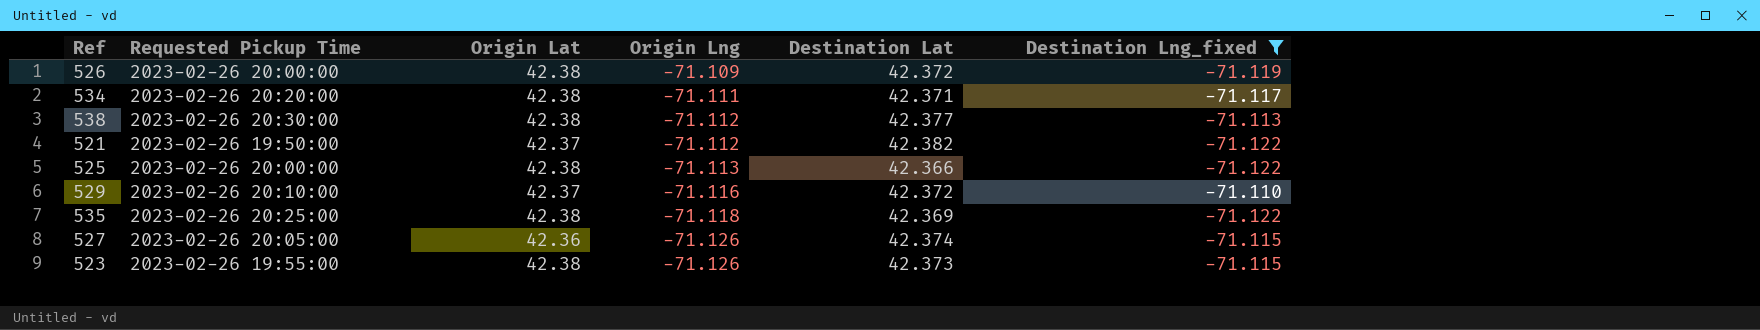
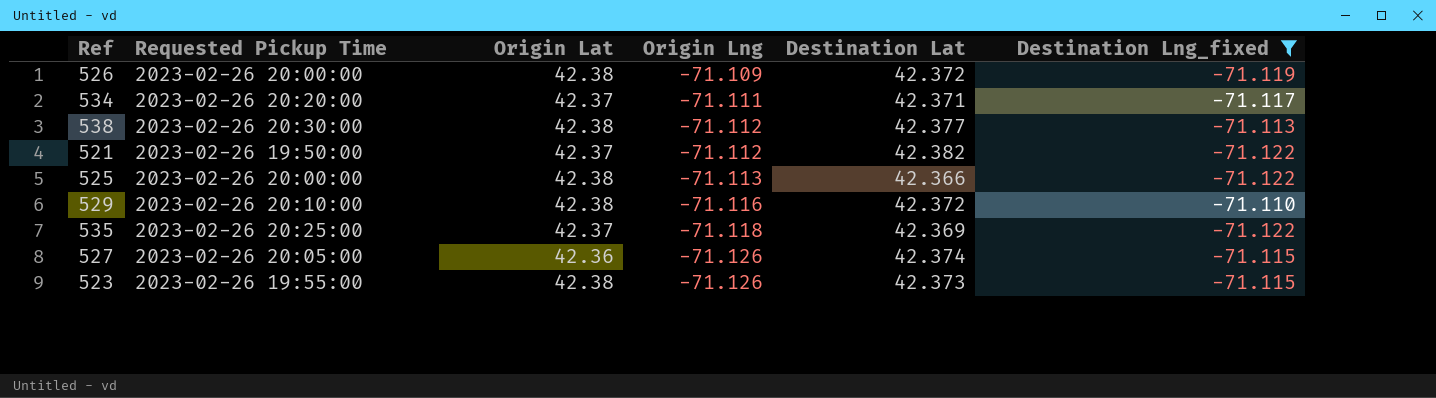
534 | Origin Lat: 42.38 -> 42.37
529 | Origin Lat: 42.37 -> 42.38
535 | Origin Lat: 42.38 -> 42.37

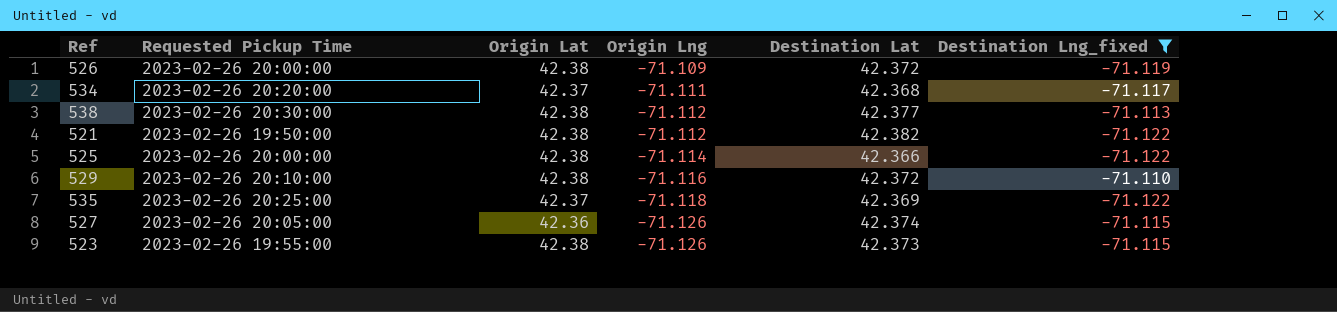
534 | Destination Lat: 42.371 -> 42.368
521 | Origin Lat: 42.37 -> 42.38
525 | Origin Lng: -71.113 -> -71.114

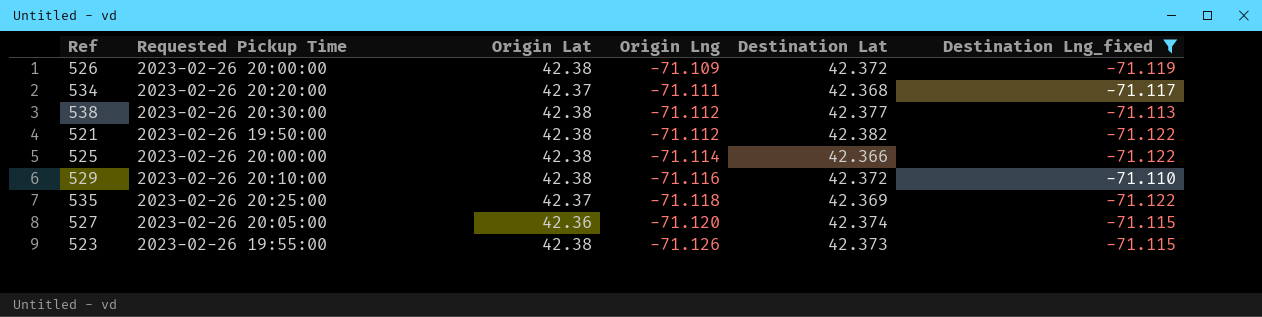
527 | Origin Lng: -71.126 -> -71.120

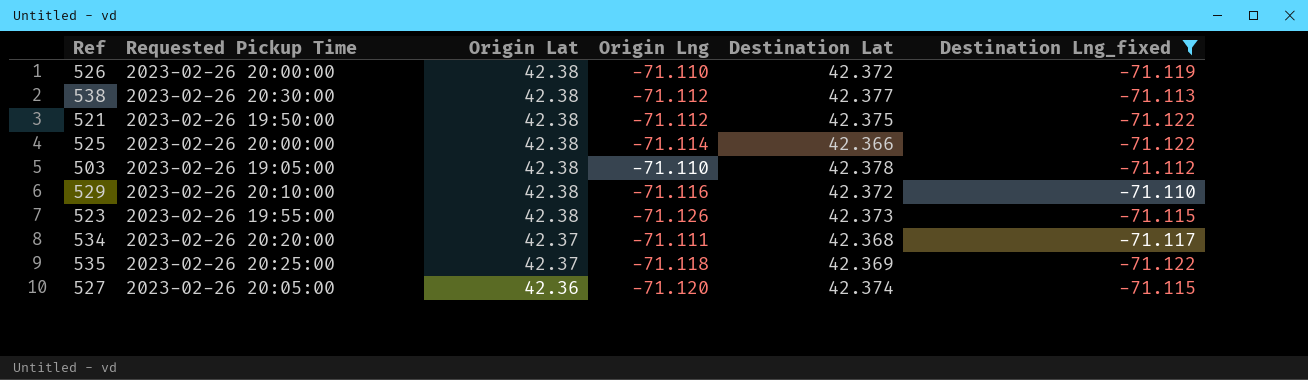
row order: Origin Lng descending -> Origin Lat descending
526 | Origin Lng: -71.109 -> -71.110
521 | Destination Lat: 42.382 -> 42.375
row 503: none -> 2023-02-26 19:05:00 | 42.38 | -71.110 | 42.378 | -71.112

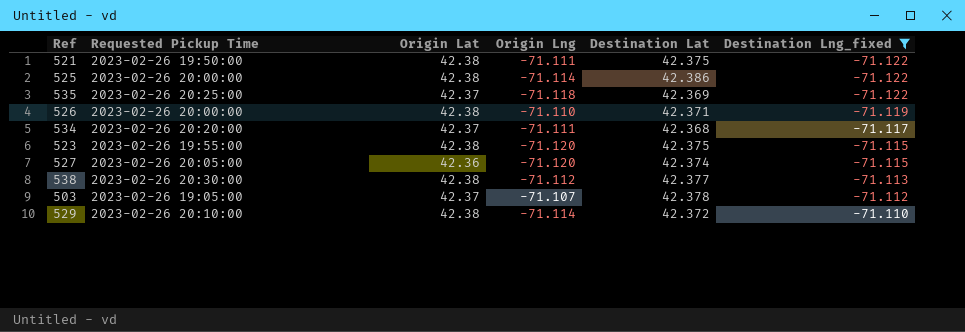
row order: Origin Lat descending -> Destination Lng_fixed ascending
521 | Origin Lng: -71.112 -> -71.111
525 | Destination Lat: 42.366 -> 42.386
526 | Destination Lat: 42.372 -> 42.371
523 | Origin Lng: -71.126 -> -71.120
523 | Destination Lat: 42.373 -> 42.375
503 | Origin Lat: 42.38 -> 42.37
503 | Origin Lng: -71.110 -> -71.107
529 | Origin Lng: -71.116 -> -71.114

